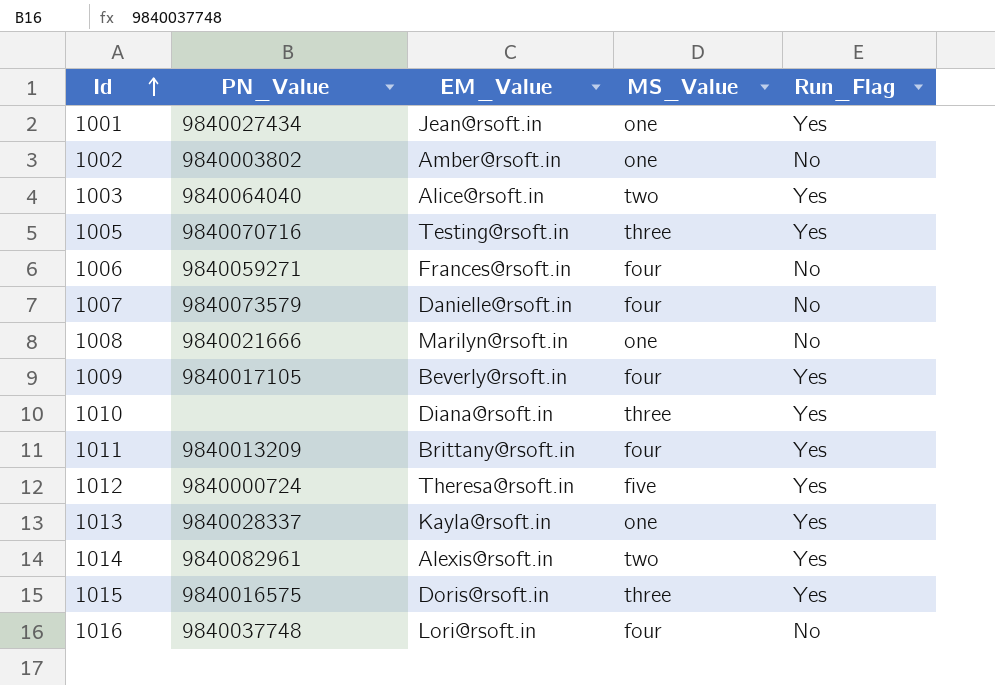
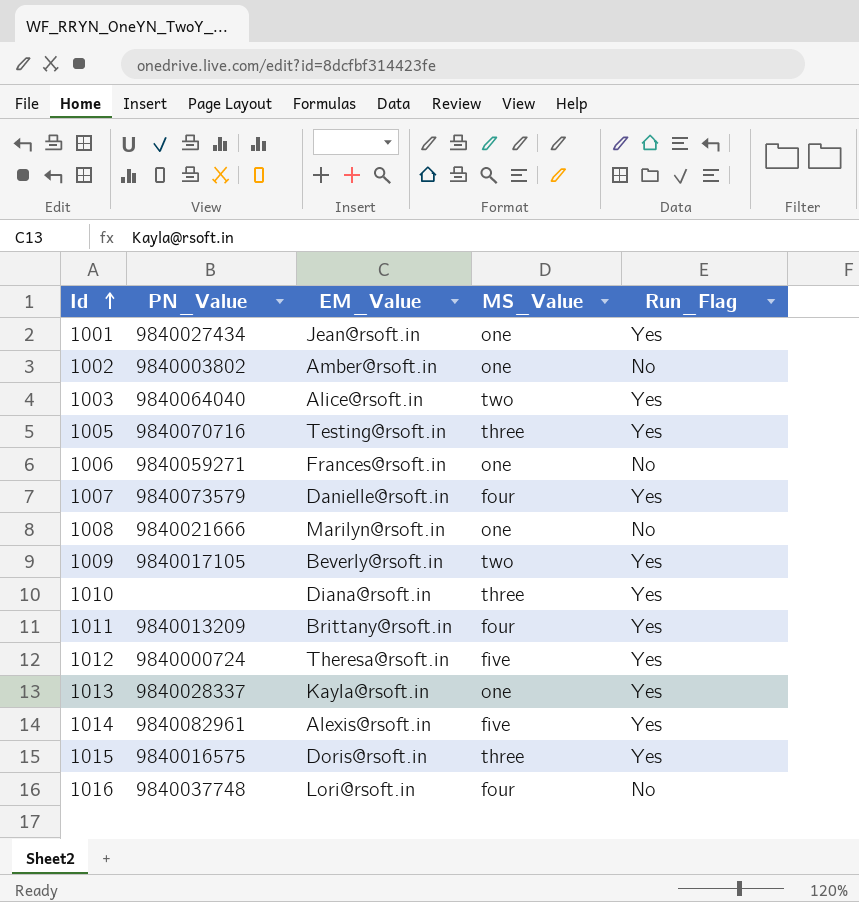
1006 | MS_Value: four -> one
1007 | Run_Flag: No -> Yes
1009 | MS_Value: four -> two
1014 | MS_Value: two -> five

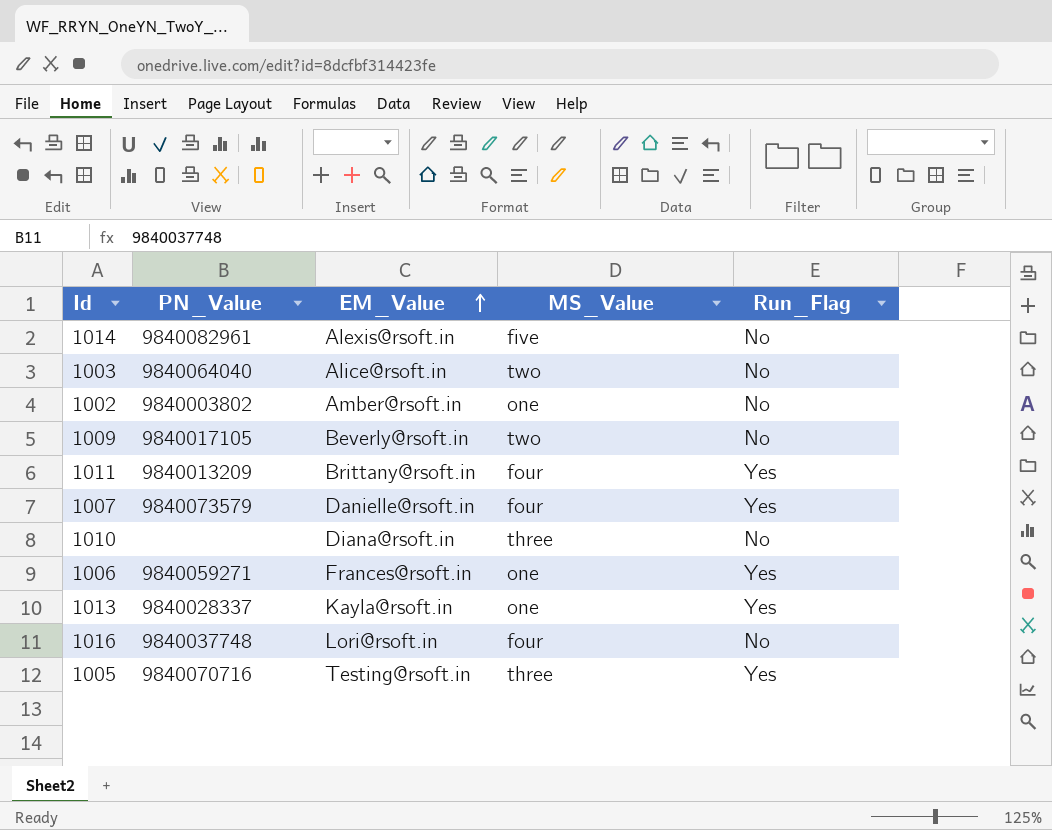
row order: Id ascending -> EM_Value ascending
row 1001: 9840027434 | Jean@rsoft.in | one | Yes -> none
row 1008: 9840021666 | Marilyn@rsoft.in | one | No -> none
row 1012: 9840000724 | Theresa@rsoft.in | five | Yes -> none
row 1015: 9840016575 | Doris@rsoft.in | three | Yes -> none
1014 | Run_Flag: Yes -> No
1003 | Run_Flag: Yes -> No
1009 | Run_Flag: Yes -> No
1010 | Run_Flag: Yes -> No
1006 | Run_Flag: No -> Yes

